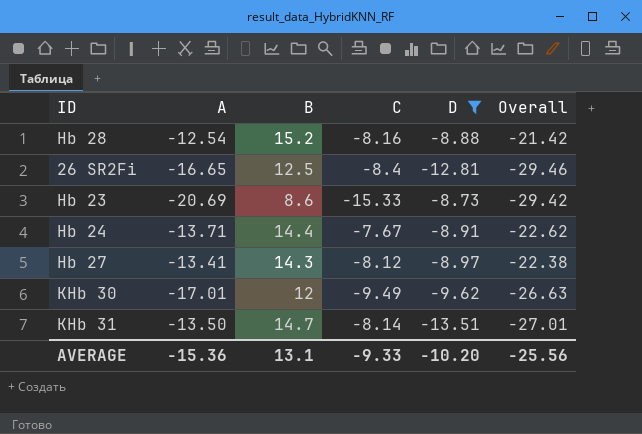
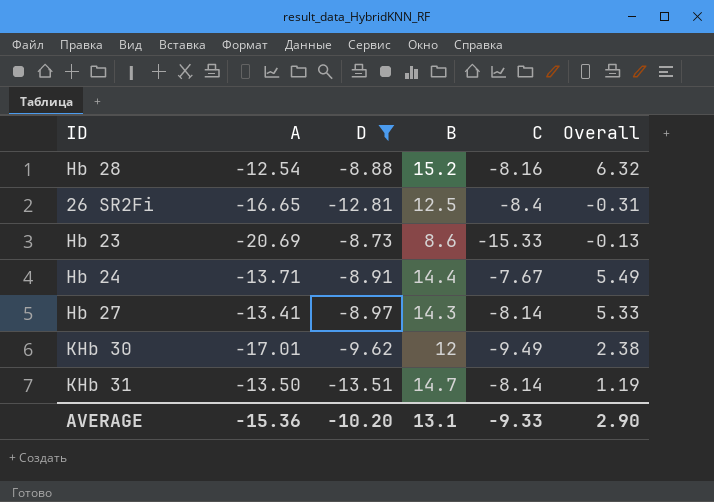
column D | position: 5 -> 3
column Overall | formula: [A] + [D] -> [D] + [B]
Hb 27 | C: -8.12 -> -8.14
AVERAGE | Overall: -25.56 -> 2.90

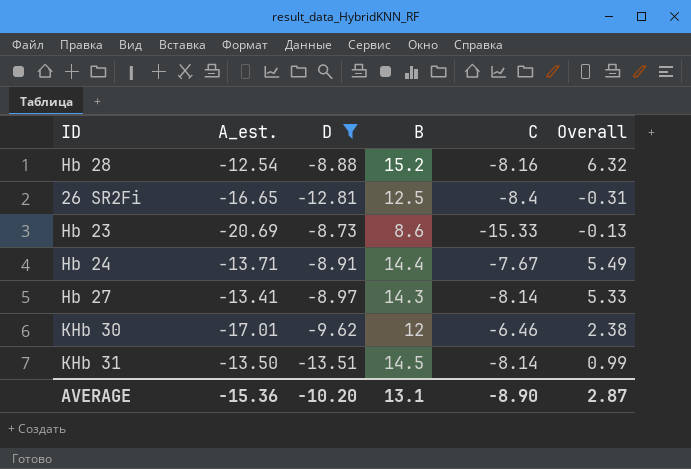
column name: A -> A_est.
KHb 30 | C: -9.49 -> -6.46
KHb 31 | B: 14.7 -> 14.5
KHb 31 | Overall: 1.19 -> 0.99
AVERAGE | C: -9.33 -> -8.90
AVERAGE | Overall: 2.90 -> 2.87

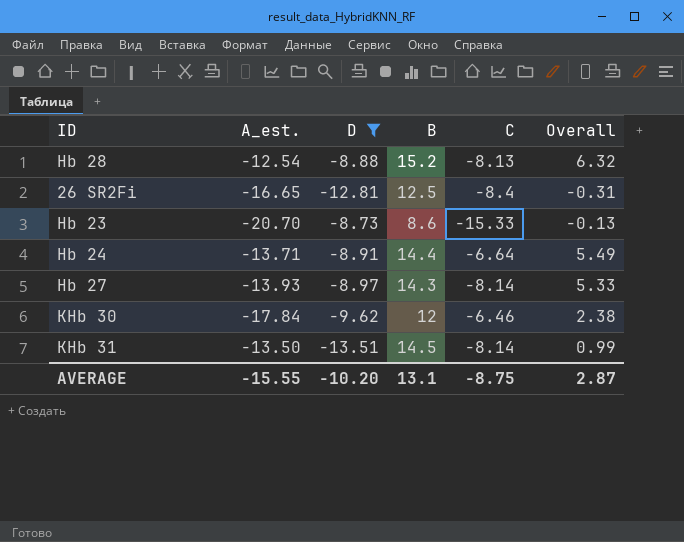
Hb 28 | C: -8.16 -> -8.13
Hb 23 | A_est.: -20.69 -> -20.70
Hb 24 | C: -7.67 -> -6.64
Hb 27 | A_est.: -13.41 -> -13.93
KHb 30 | A_est.: -17.01 -> -17.84
AVERAGE | A_est.: -15.36 -> -15.55
AVERAGE | C: -8.90 -> -8.75

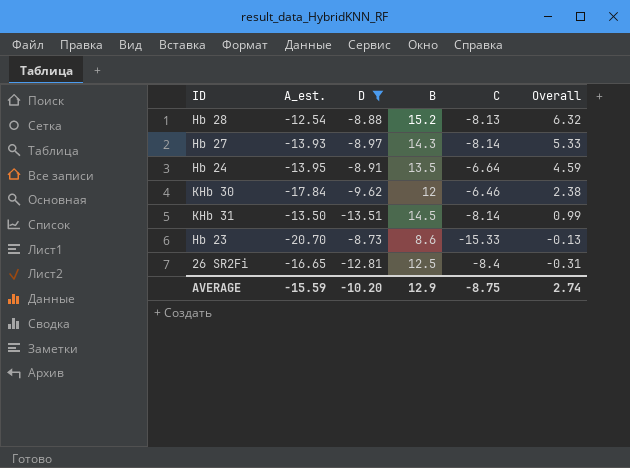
row order: none -> Overall descending
Hb 24 | A_est.: -13.71 -> -13.95
Hb 24 | B: 14.4 -> 13.5
Hb 24 | Overall: 5.49 -> 4.59
AVERAGE | A_est.: -15.55 -> -15.59
AVERAGE | B: 13.1 -> 12.9
AVERAGE | Overall: 2.87 -> 2.74

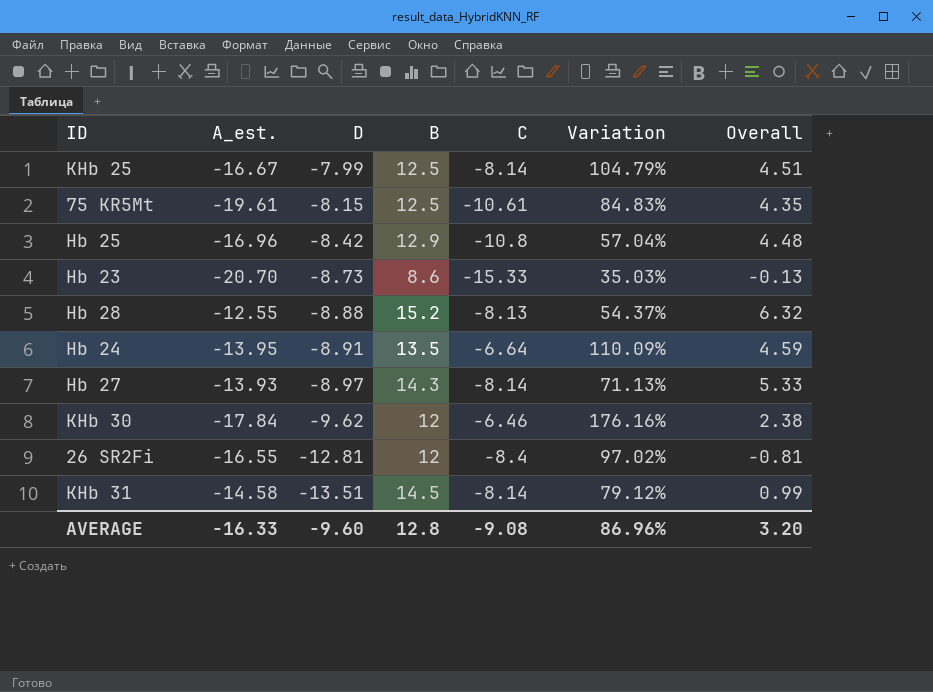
filter: D <= -8.73 -> none
row order: Overall descending -> D descending
column Variation | formula: none -> ([A_est.] - [C]) / [C]
Hb 28 | A_est.: -12.54 -> -12.55
26 SR2Fi | A_est.: -16.65 -> -16.55
26 SR2Fi | B: 12.5 -> 12
26 SR2Fi | Overall: -0.31 -> -0.81
KHb 31 | A_est.: -13.50 -> -14.58
AVERAGE | A_est.: -15.59 -> -16.33
AVERAGE | D: -10.20 -> -9.60
AVERAGE | B: 12.9 -> 12.8
AVERAGE | C: -8.75 -> -9.08
AVERAGE | Overall: 2.74 -> 3.20

